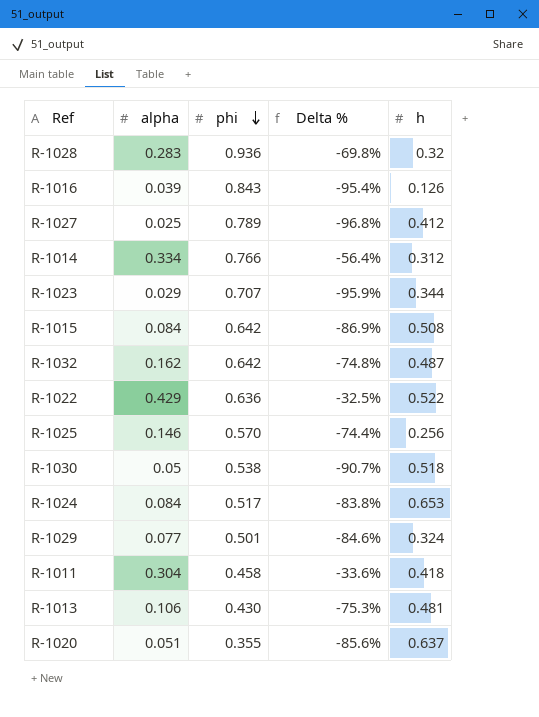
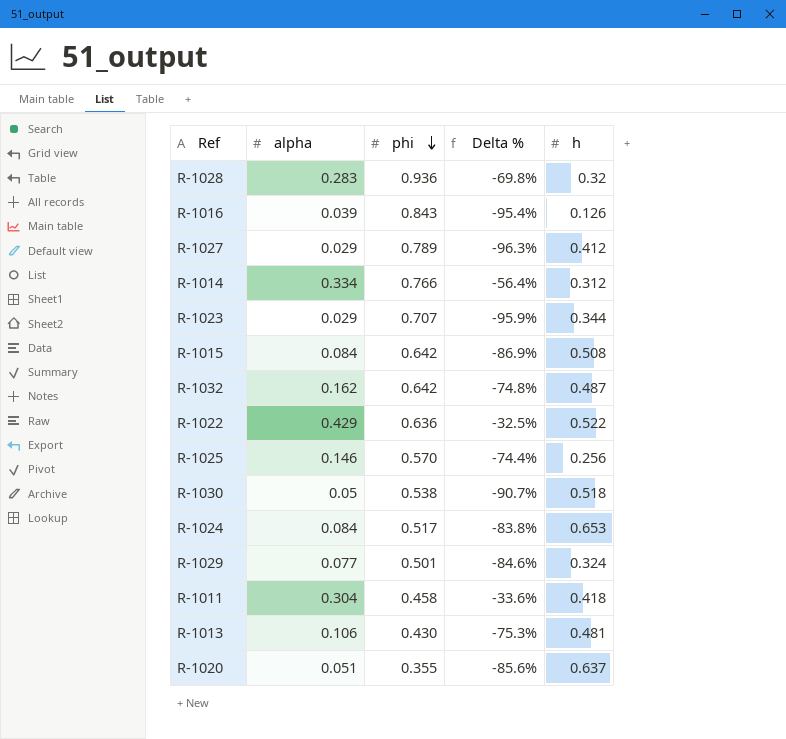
R-1027 | alpha: 0.025 -> 0.029
R-1027 | Delta %: -96.8% -> -96.3%

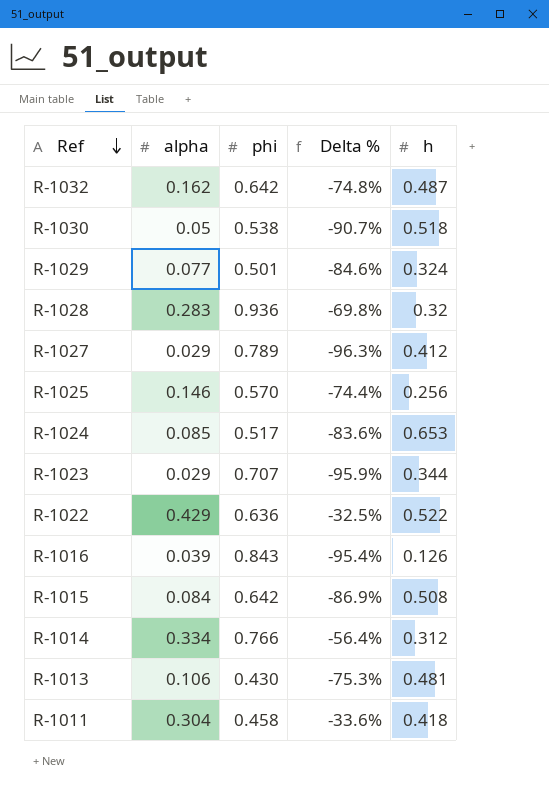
row order: phi descending -> Ref descending
row R-1020: 0.051 | 0.355 | -85.6% | 0.637 -> none
R-1024 | alpha: 0.084 -> 0.085
R-1024 | Delta %: -83.8% -> -83.6%

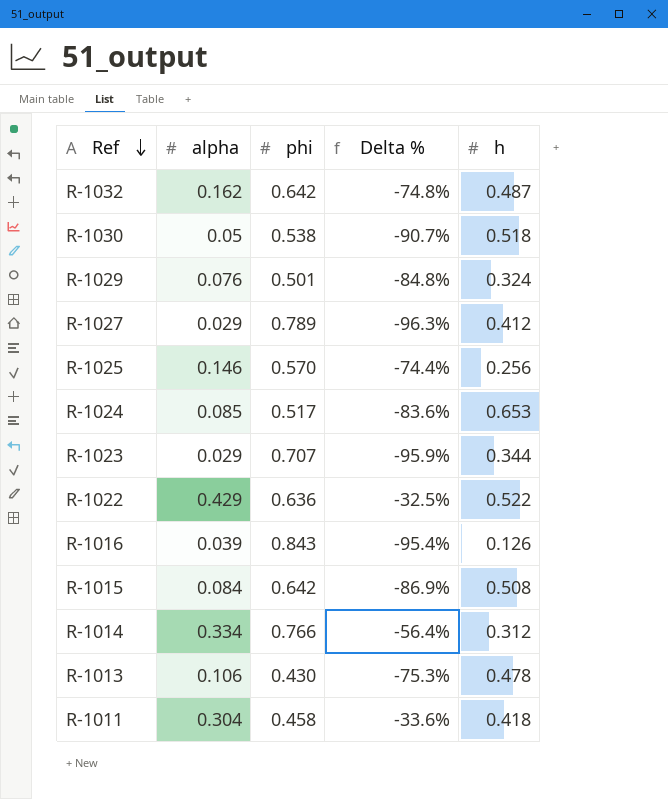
row R-1028: 0.283 | 0.936 | -69.8% | 0.32 -> none
R-1029 | alpha: 0.077 -> 0.076
R-1029 | Delta %: -84.6% -> -84.8%
R-1013 | h: 0.481 -> 0.478

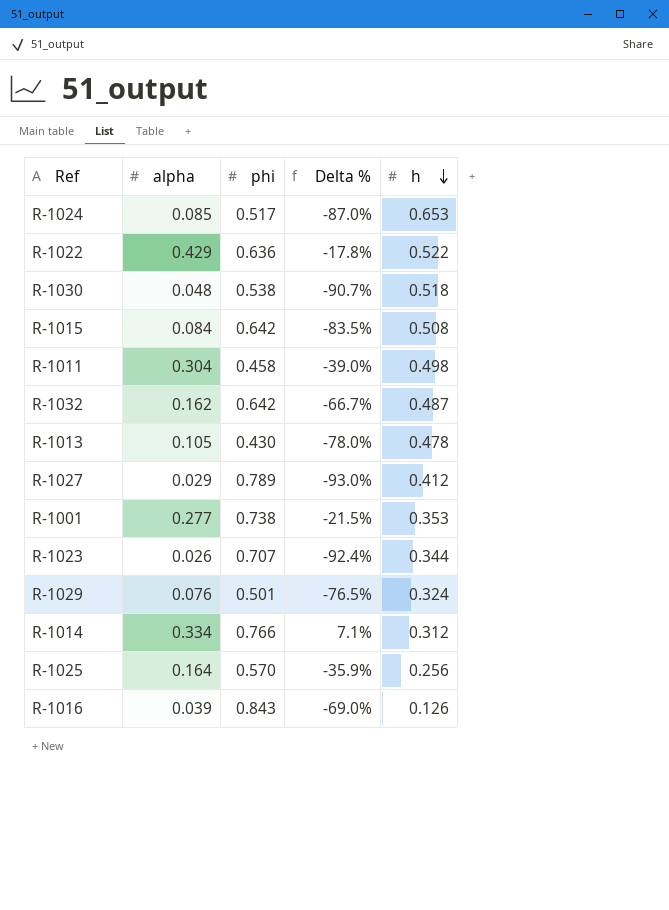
row order: Ref descending -> h descending
column Delta % | formula: ([alpha] - [phi]) / [phi] -> ([alpha] - [h]) / [h]
R-1030 | alpha: 0.05 -> 0.048
R-1011 | h: 0.418 -> 0.498
R-1013 | alpha: 0.106 -> 0.105
row R-1001: none -> 0.277 | 0.738 | -21.5% | 0.353
R-1023 | alpha: 0.029 -> 0.026
R-1025 | alpha: 0.146 -> 0.164

